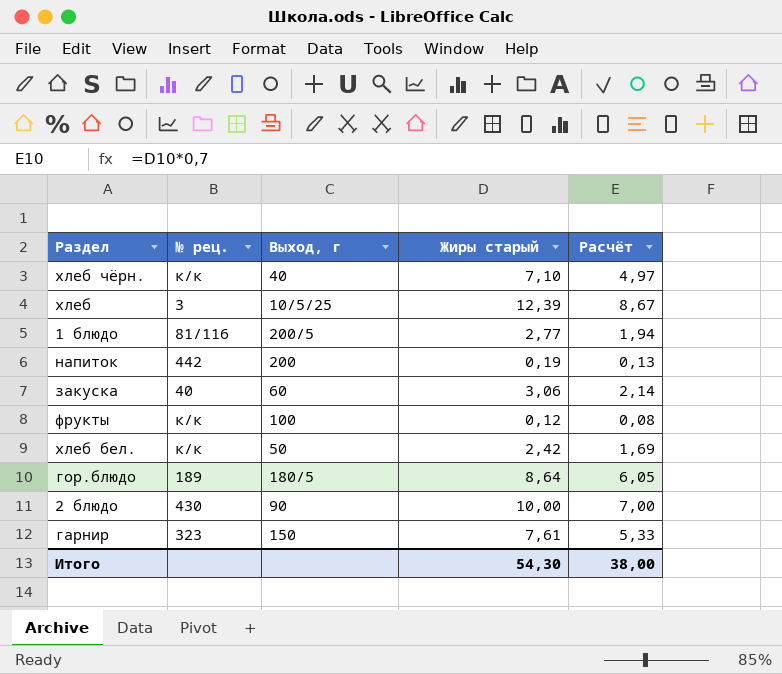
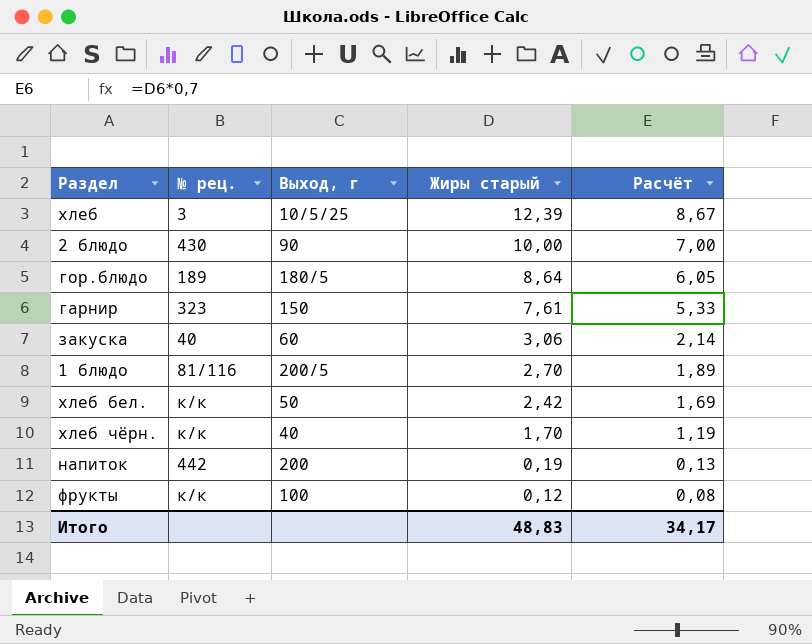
row order: none -> Жиры старый descending
1 блюдо | Жиры старый: 2,77 -> 2,70
1 блюдо | Расчёт: 1,94 -> 1,89
хлеб чёрн. | Жиры старый: 7,10 -> 1,70
хлеб чёрн. | Расчёт: 4,97 -> 1,19
Итого | Жиры старый: 54,30 -> 48,83
Итого | Расчёт: 38,00 -> 34,17

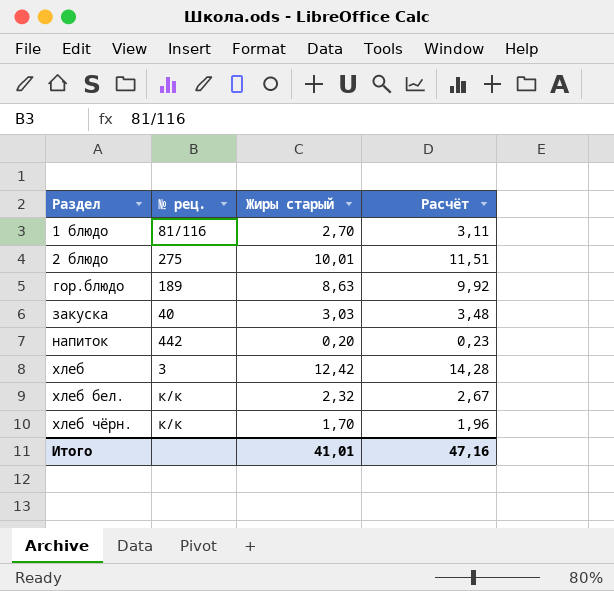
row order: Жиры старый descending -> Раздел ascending
column Выход, г | position: 3 -> none
column Расчёт | formula: [Жиры старый] * 0,7 -> [Жиры старый] * 1,15
row гарнир: 323 | 150 | 7,61 | 5,33 -> none
row фрукты: к/к | 100 | 0,12 | 0,08 -> none
2 блюдо | № рец.: 430 -> 275
2 блюдо | Жиры старый: 10,00 -> 10,01
гор.блюдо | Жиры старый: 8,64 -> 8,63
закуска | Жиры старый: 3,06 -> 3,03
напиток | Жиры старый: 0,19 -> 0,20
хлеб | Жиры старый: 12,39 -> 12,42
хлеб бел. | Жиры старый: 2,42 -> 2,32
Итого | Жиры старый: 48,83 -> 41,01
Итого | Расчёт: 34,17 -> 47,16

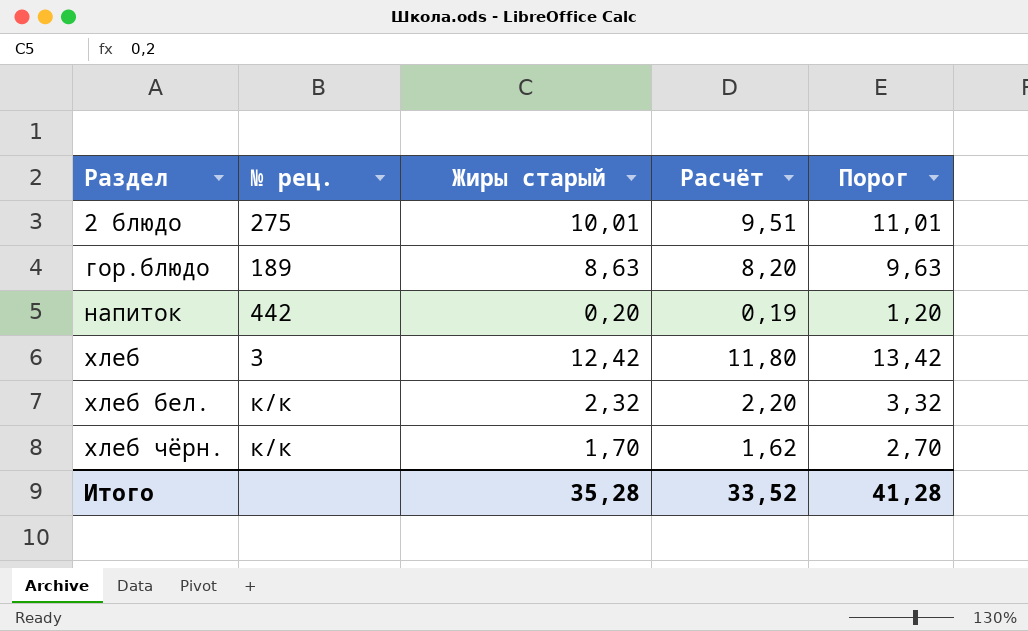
column Расчёт | formula: [Жиры старый] * 1,15 -> [Жиры старый] * 0,95
column Порог | formula: none -> [Жиры старый] + 1
row 1 блюдо: 81/116 | 2,70 | 3,11 -> none
row закуска: 40 | 3,03 | 3,48 -> none
Итого | Жиры старый: 41,01 -> 35,28
Итого | Расчёт: 47,16 -> 33,52

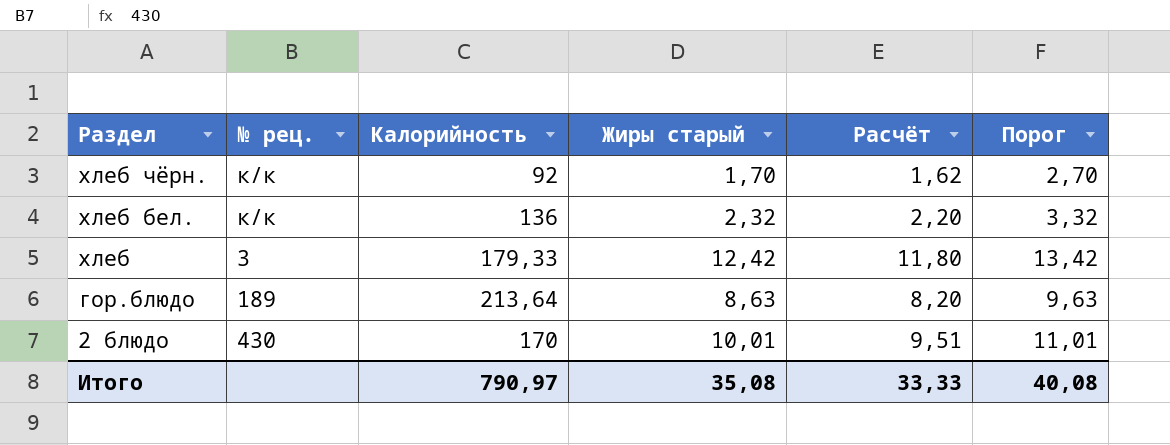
row order: Раздел ascending -> Раздел descending
column Калорийность | position: none -> 3
row напиток: 442 | 0,20 | 0,19 | 1,20 -> none
2 блюдо | № рец.: 275 -> 430
Итого | Жиры старый: 35,28 -> 35,08
Итого | Расчёт: 33,52 -> 33,33
Итого | Порог: 41,28 -> 40,08

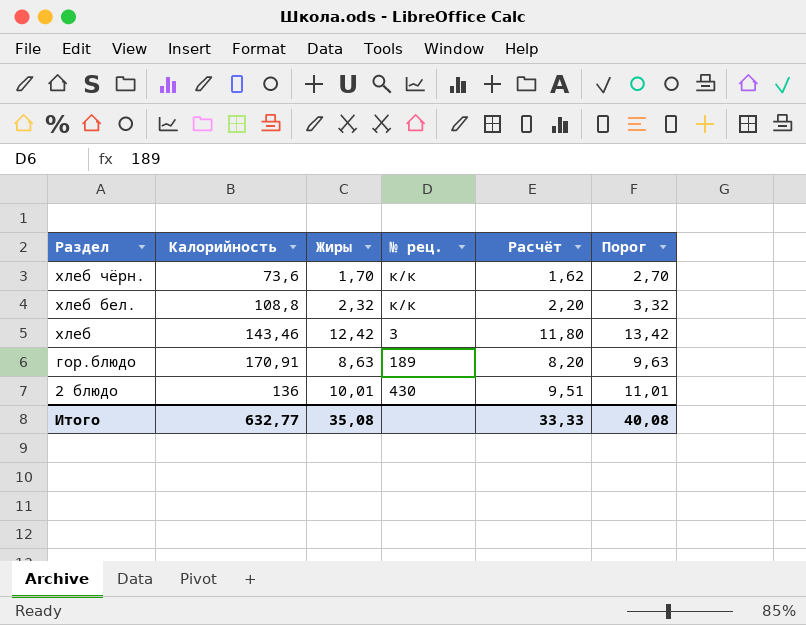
column name: Жиры старый -> Жиры
column № рец. | position: 2 -> 4
хлеб чёрн. | Калорийность: 92 -> 73,6
хлеб бел. | Калорийность: 136 -> 108,8
хлеб | Калорийность: 179,33 -> 143,46
гор.блюдо | Калорийность: 213,64 -> 170,91
2 блюдо | Калорийность: 170 -> 136
Итого | Калорийность: 790,97 -> 632,77

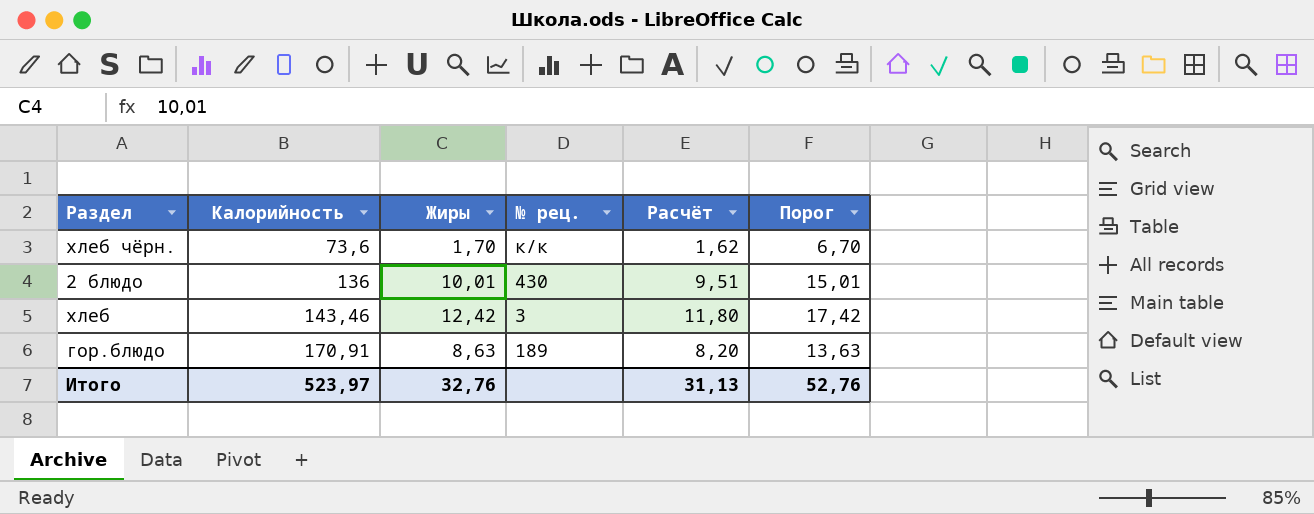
row order: Раздел descending -> Калорийность ascending
column Порог | formula: [Жиры] + 1 -> [Жиры] + 5
row хлеб бел.: 108,8 | 2,32 | к/к | 2,20 | 3,32 -> none
Итого | Калорийность: 632,77 -> 523,97
Итого | Жиры: 35,08 -> 32,76
Итого | Расчёт: 33,33 -> 31,13
Итого | Порог: 40,08 -> 52,76

